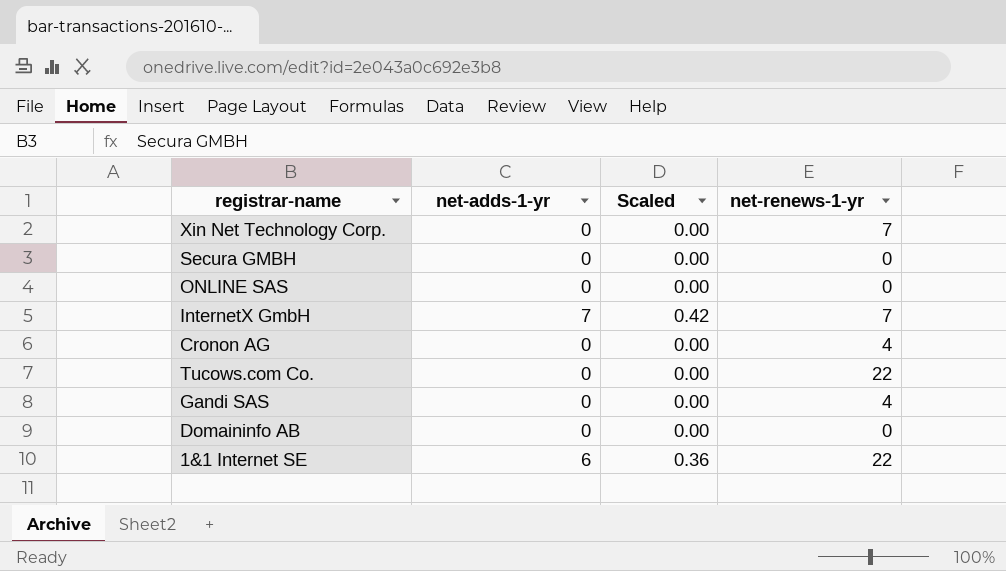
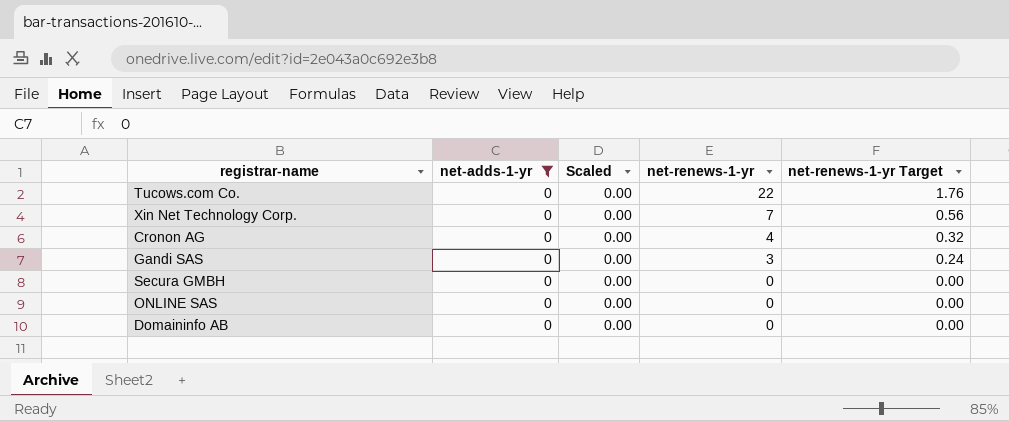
filter: none -> net-adds-1-yr = 0
row order: none -> net-renews-1-yr descending
column net-renews-1-yr Target | formula: none -> [net-renews-1-yr] * 0.08
Gandi SAS | net-renews-1-yr: 4 -> 3

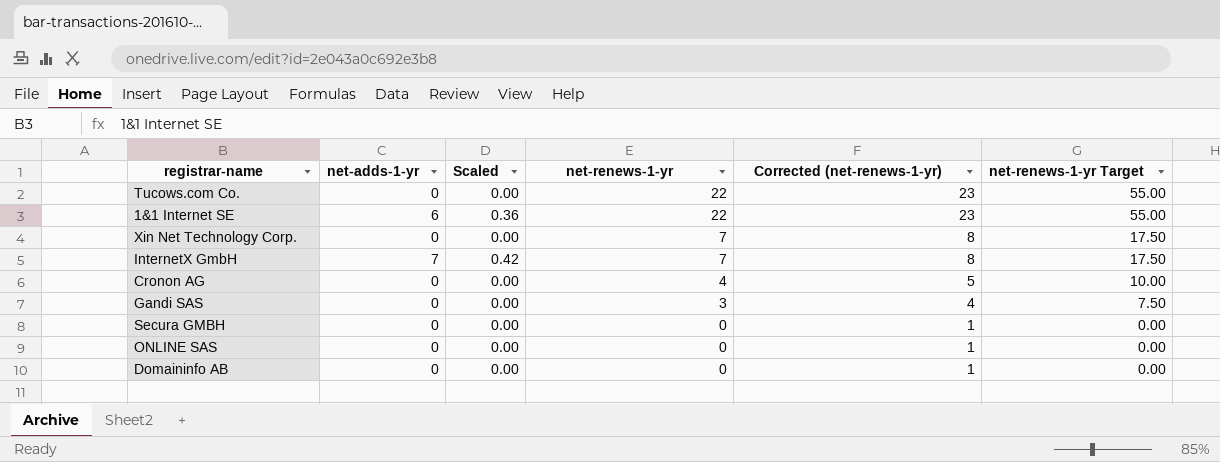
filter: net-adds-1-yr = 0 -> none
column Corrected (net-renews-1-yr) | formula: none -> [net-renews-1-yr] + 1
column net-renews-1-yr Target | formula: [net-renews-1-yr] * 0.08 -> [net-renews-1-yr] * 2.5

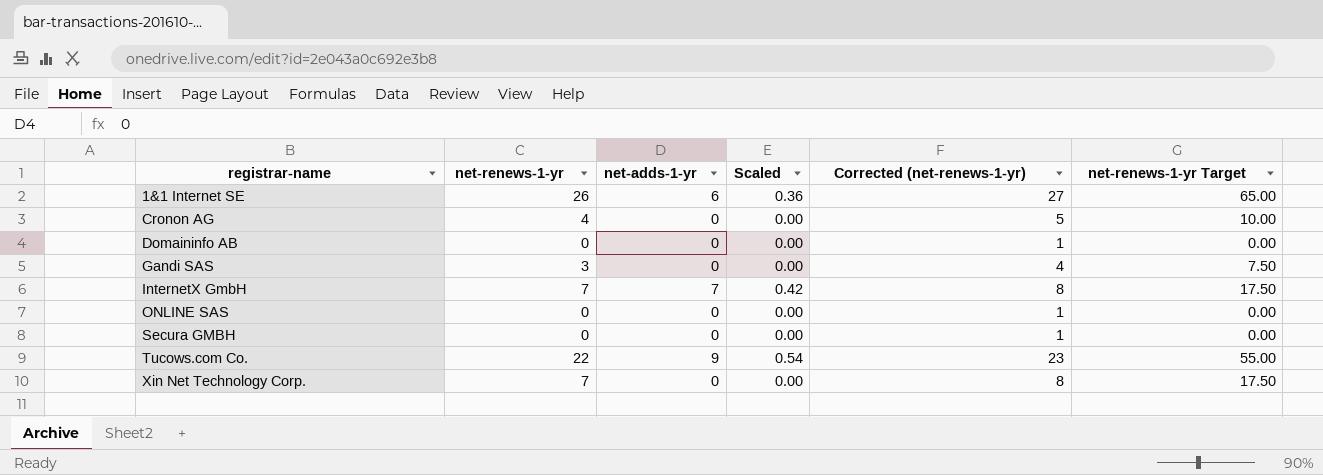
row order: net-renews-1-yr descending -> registrar-name ascending
column net-renews-1-yr | position: 4 -> 2
1&1 Internet SE | net-renews-1-yr: 22 -> 26
1&1 Internet SE | Corrected (net-renews-1-yr): 23 -> 27
1&1 Internet SE | net-renews-1-yr Target: 55.00 -> 65.00
Tucows.com Co. | net-adds-1-yr: 0 -> 9
Tucows.com Co. | Scaled: 0.00 -> 0.54

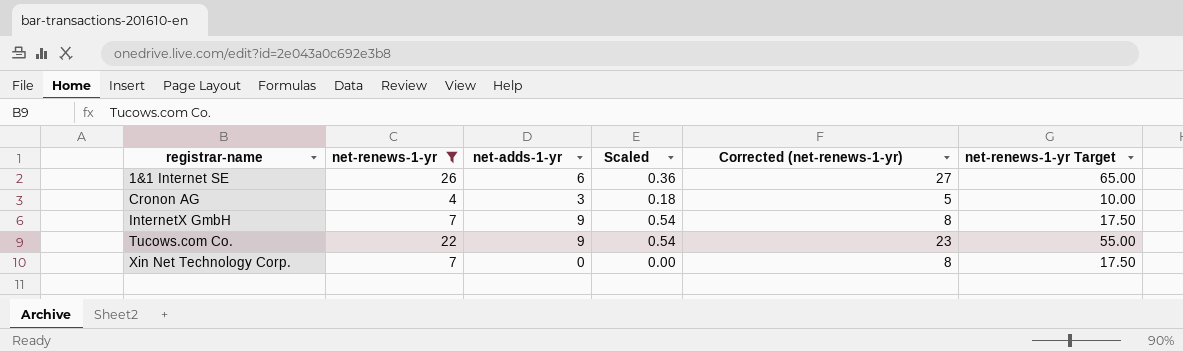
filter: none -> net-renews-1-yr >= 4
Cronon AG | net-adds-1-yr: 0 -> 3
Cronon AG | Scaled: 0.00 -> 0.18
InternetX GmbH | net-adds-1-yr: 7 -> 9
InternetX GmbH | Scaled: 0.42 -> 0.54

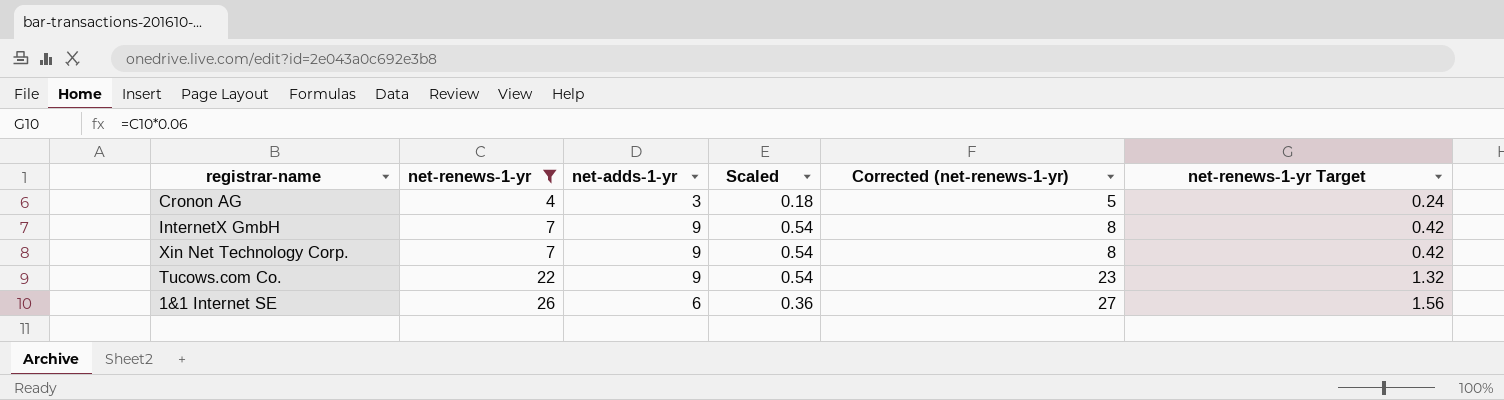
row order: registrar-name ascending -> net-renews-1-yr ascending
column net-renews-1-yr Target | formula: [net-renews-1-yr] * 2.5 -> [net-renews-1-yr] * 0.06
Xin Net Technology Corp. | net-adds-1-yr: 0 -> 9
Xin Net Technology Corp. | Scaled: 0.00 -> 0.54

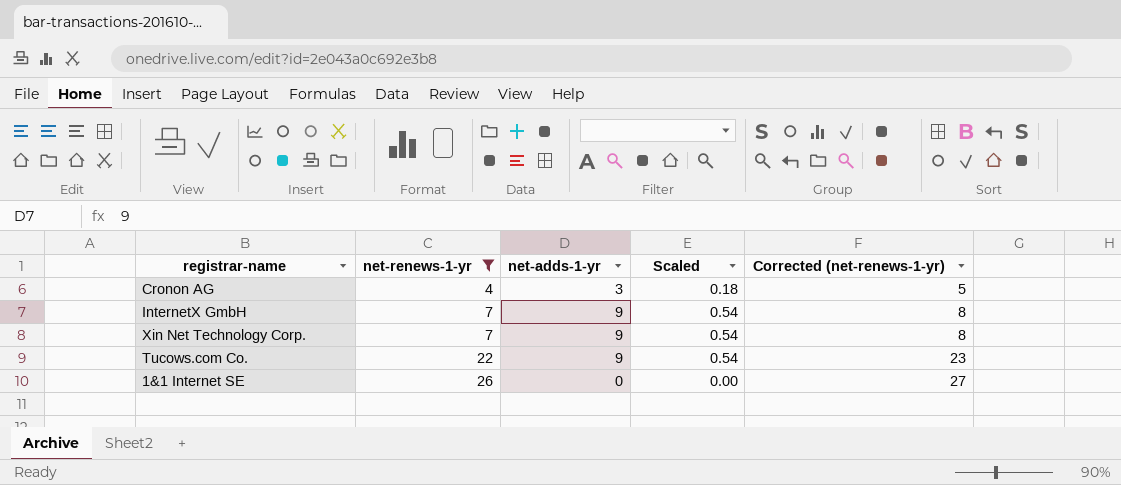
column net-renews-1-yr Target | formula: [net-renews-1-yr] * 0.06 -> none
1&1 Internet SE | net-adds-1-yr: 6 -> 0
1&1 Internet SE | Scaled: 0.36 -> 0.00

